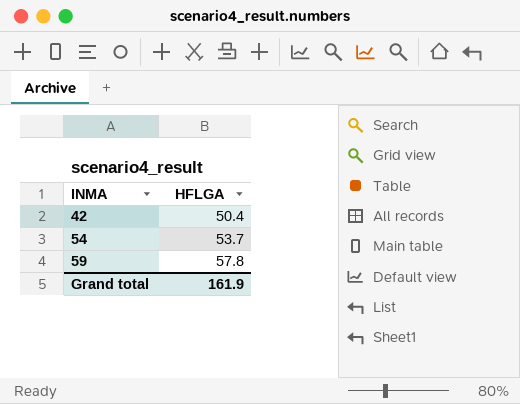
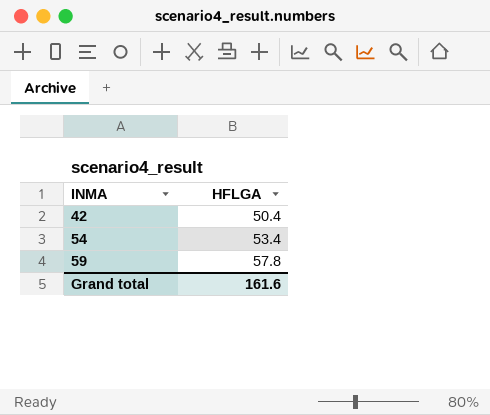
54 | HFLGA: 53.7 -> 53.4
Grand total | HFLGA: 161.9 -> 161.6

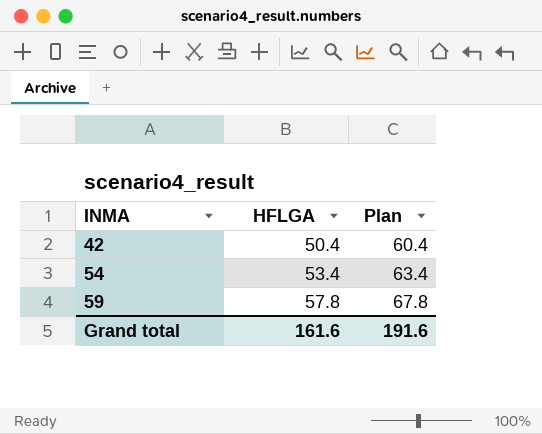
column Plan | formula: none -> [HFLGA] + 10

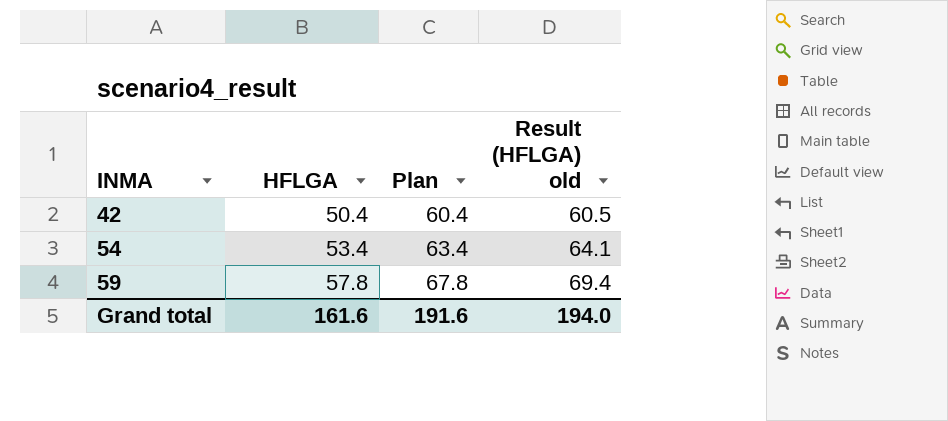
column Result (HFLGA) old | formula: none -> [HFLGA] * 1.2

